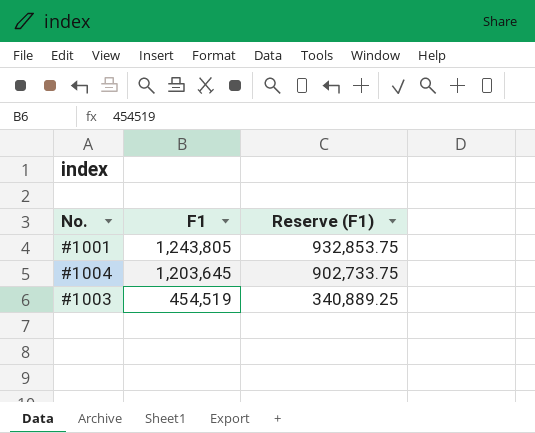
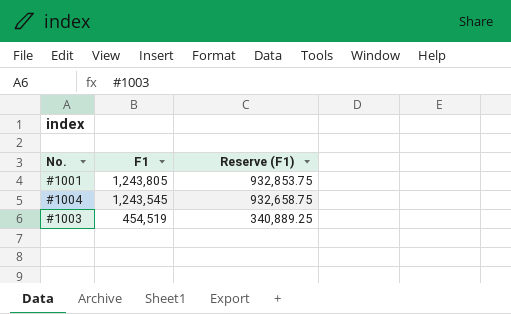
#1004 | F1: 1,203,645 -> 1,243,545
#1004 | Reserve (F1): 902,733.75 -> 932,658.75

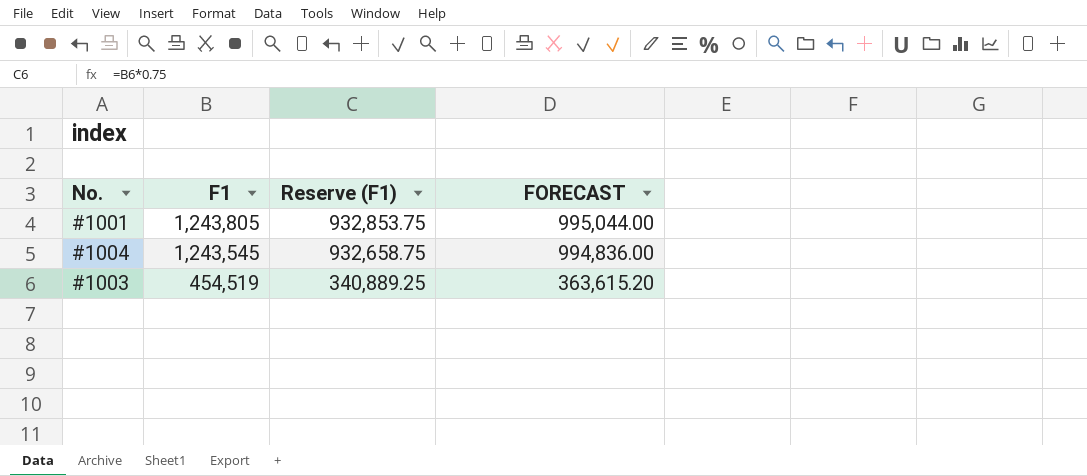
column FORECAST | formula: none -> [F1] * 0.8

